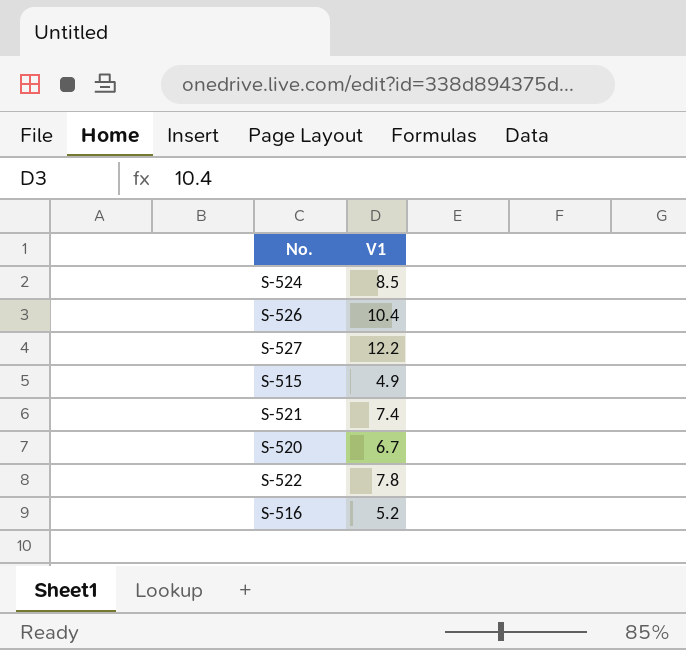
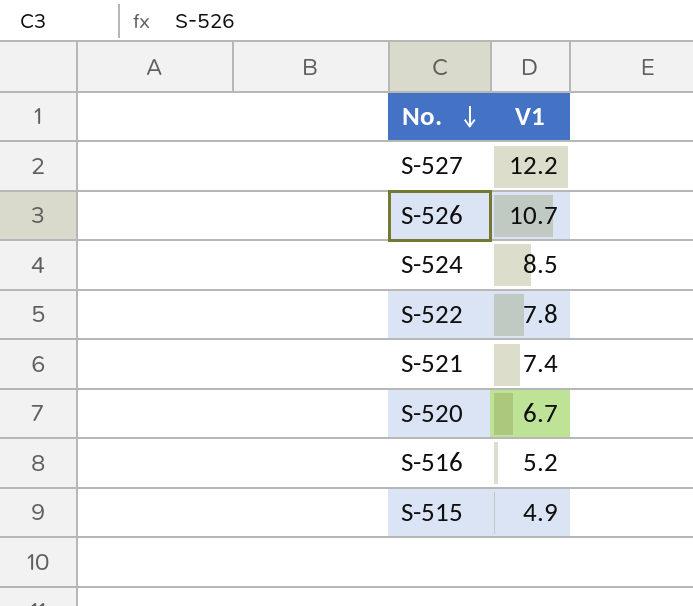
row order: none -> No. descending
S-526 | V1: 10.4 -> 10.7

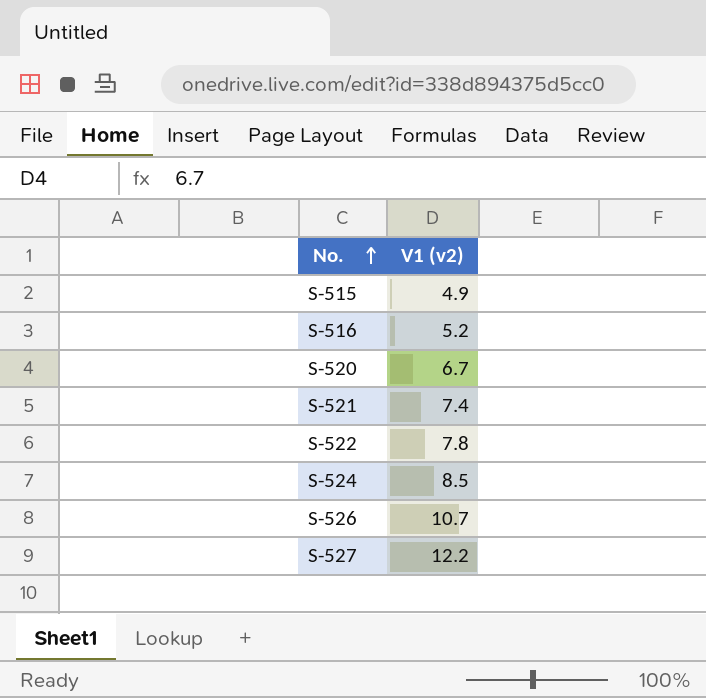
row order: No. descending -> No. ascending
column name: V1 -> V1 (v2)

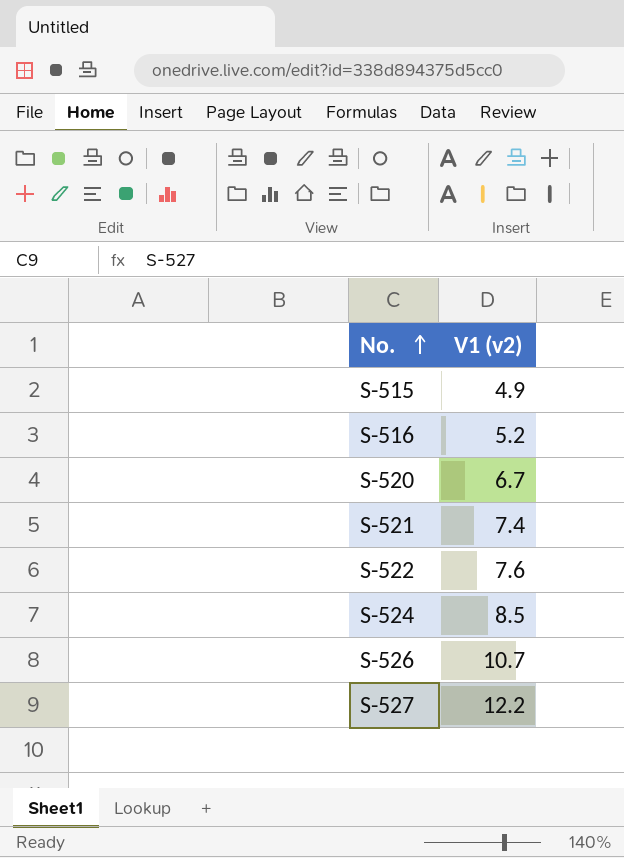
S-522 | V1 (v2): 7.8 -> 7.6

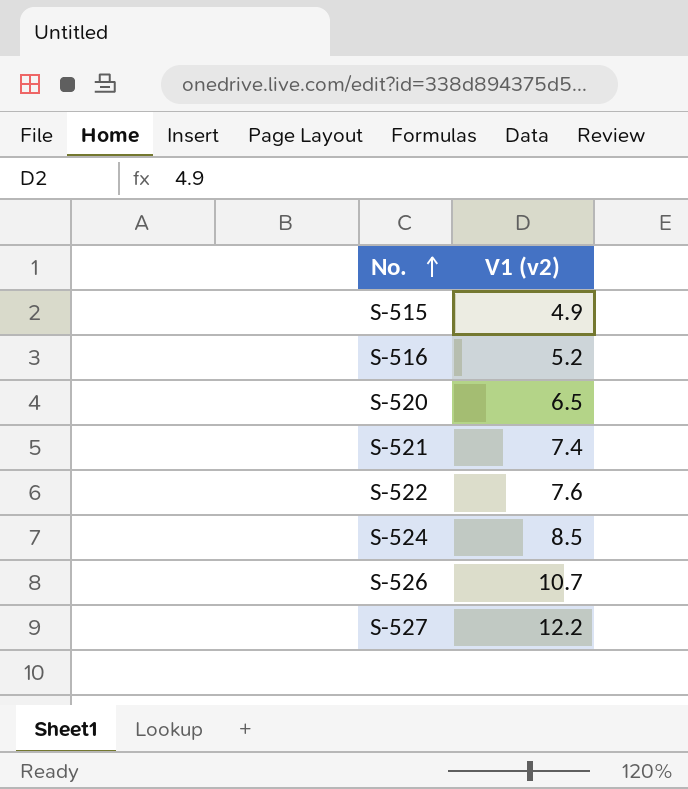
S-520 | V1 (v2): 6.7 -> 6.5

